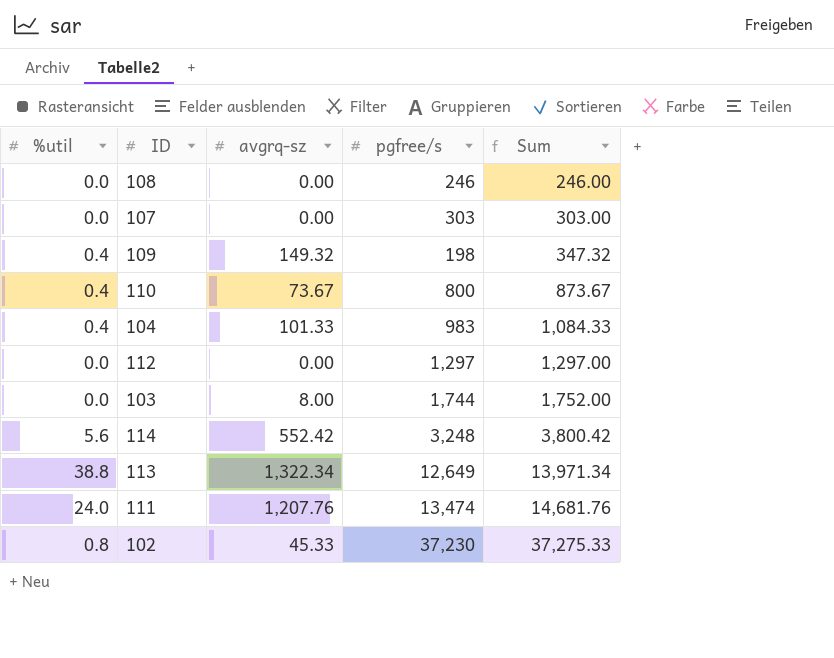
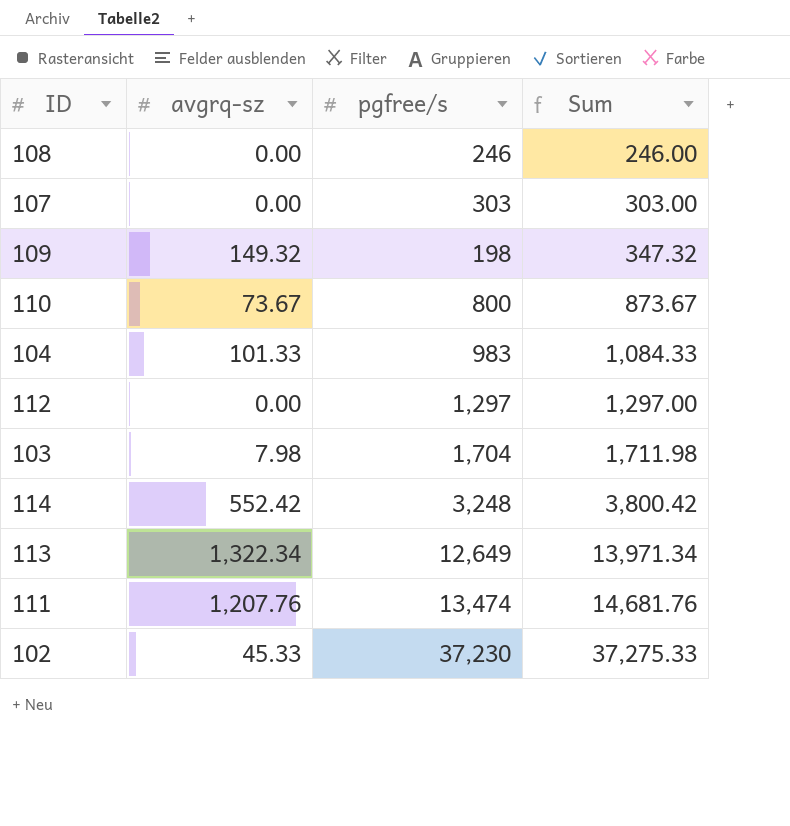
column %util | position: 1 -> none
103 | avgrq-sz: 8.00 -> 7.98
103 | pgfree/s: 1,744 -> 1,704
103 | Sum: 1,752.00 -> 1,711.98

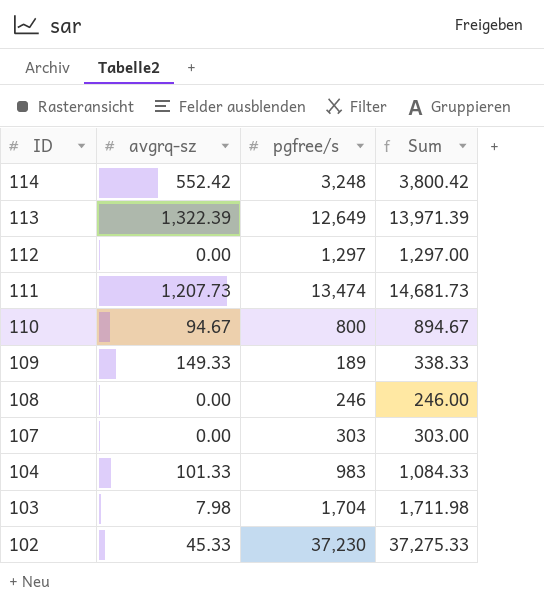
row order: Sum ascending -> ID descending
113 | avgrq-sz: 1,322.34 -> 1,322.39
113 | Sum: 13,971.34 -> 13,971.39
111 | avgrq-sz: 1,207.76 -> 1,207.73
111 | Sum: 14,681.76 -> 14,681.73
110 | avgrq-sz: 73.67 -> 94.67
110 | Sum: 873.67 -> 894.67
109 | avgrq-sz: 149.32 -> 149.33
109 | pgfree/s: 198 -> 189
109 | Sum: 347.32 -> 338.33

